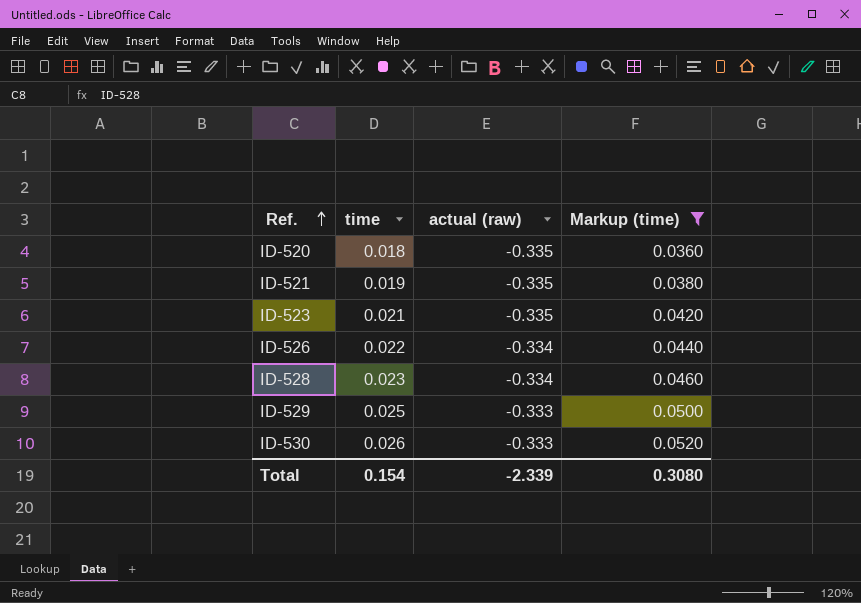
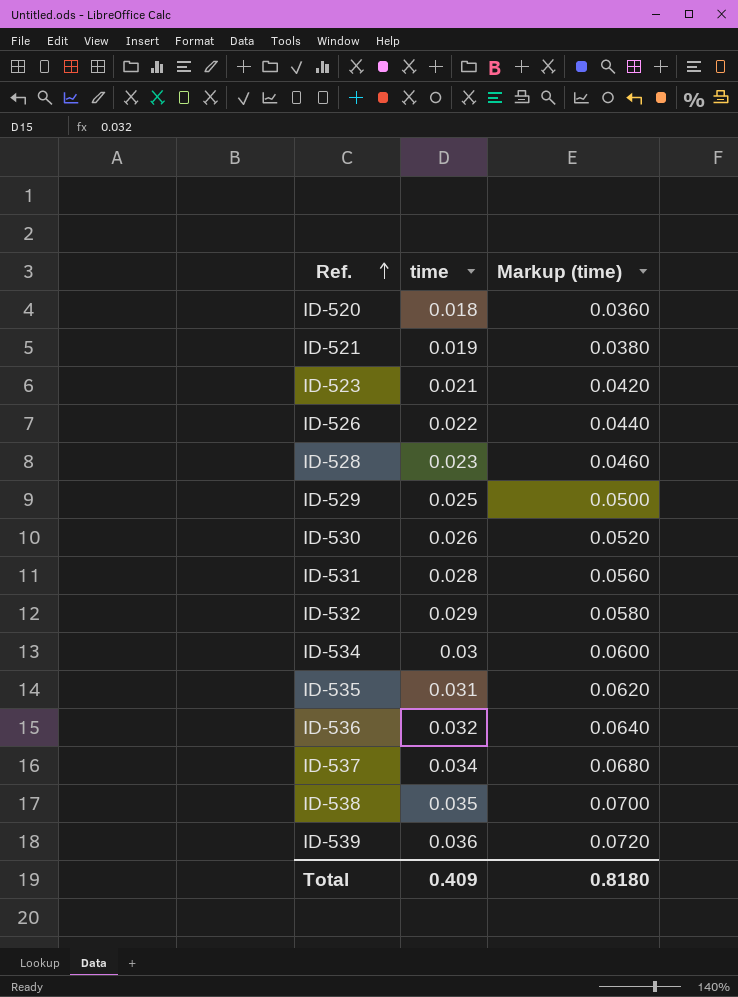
filter: Markup (time) <= 0.0520 -> none
column actual (raw) | position: 3 -> none
Total | time: 0.154 -> 0.409
Total | Markup (time): 0.3080 -> 0.8180

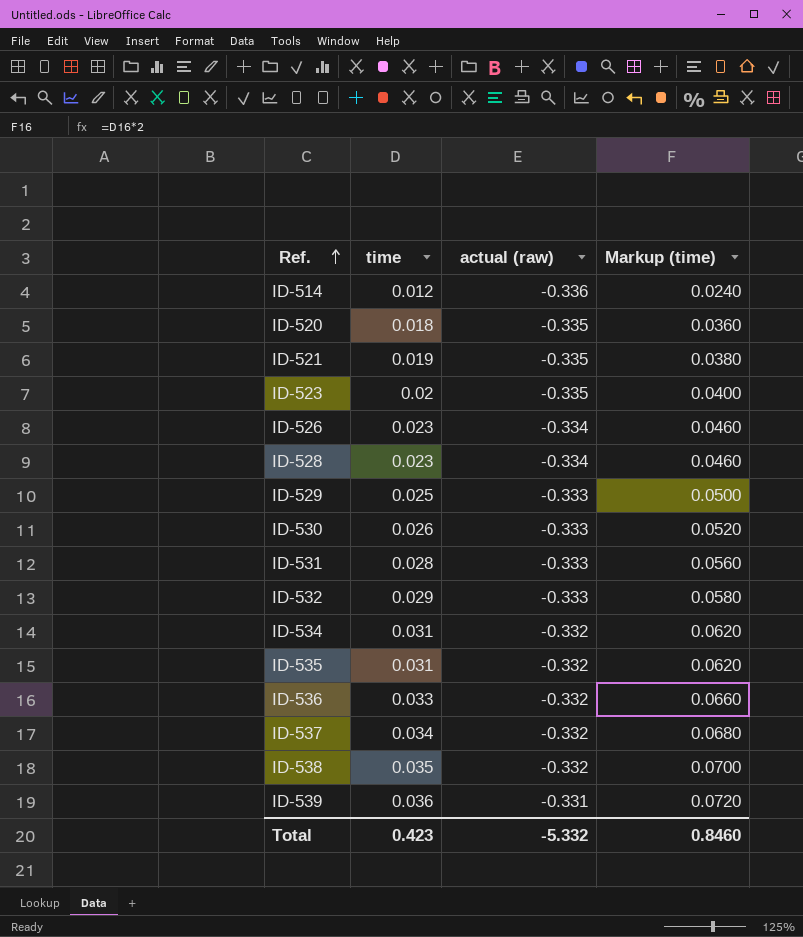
column actual (raw) | position: none -> 3
row ID-514: none -> 0.012 | -0.336 | 0.0240
ID-523 | time: 0.021 -> 0.02
ID-523 | Markup (time): 0.0420 -> 0.0400
ID-526 | time: 0.022 -> 0.023
ID-526 | Markup (time): 0.0440 -> 0.0460
ID-534 | time: 0.03 -> 0.031
ID-534 | Markup (time): 0.0600 -> 0.0620
ID-536 | time: 0.032 -> 0.033
ID-536 | Markup (time): 0.0640 -> 0.0660
Total | time: 0.409 -> 0.423
Total | Markup (time): 0.8180 -> 0.8460

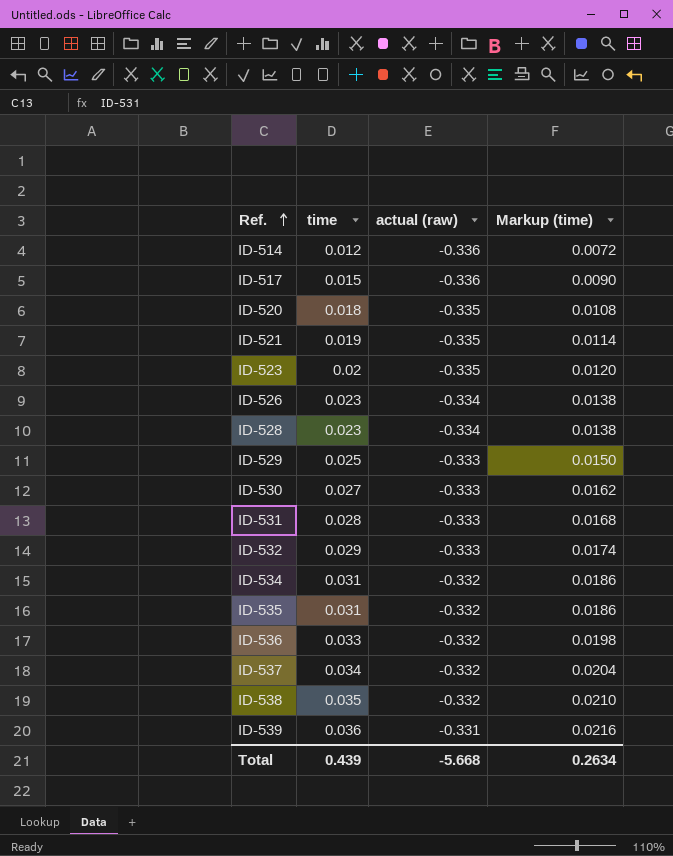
column Markup (time) | formula: [time] * 2 -> [time] * 0.6
row ID-517: none -> 0.015 | -0.336 | 0.0090
ID-530 | time: 0.026 -> 0.027
Total | time: 0.423 -> 0.439
Total | actual (raw): -5.332 -> -5.668
Total | Markup (time): 0.8460 -> 0.2634

